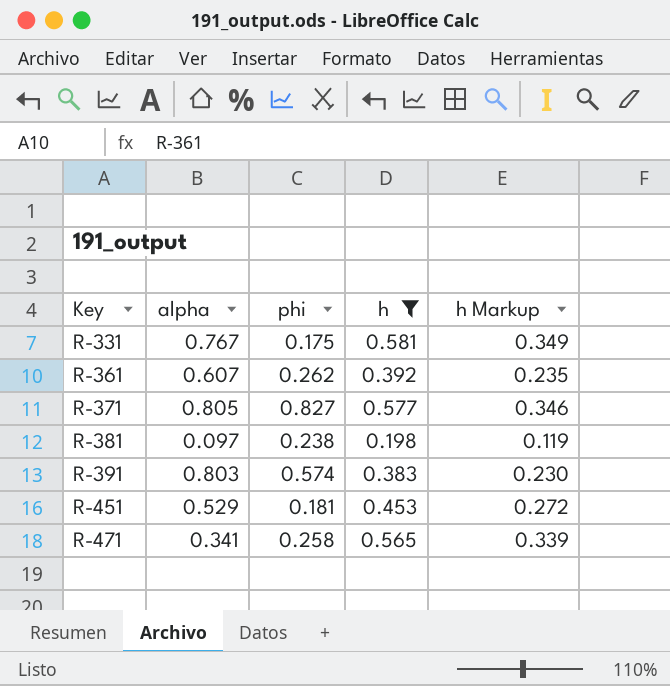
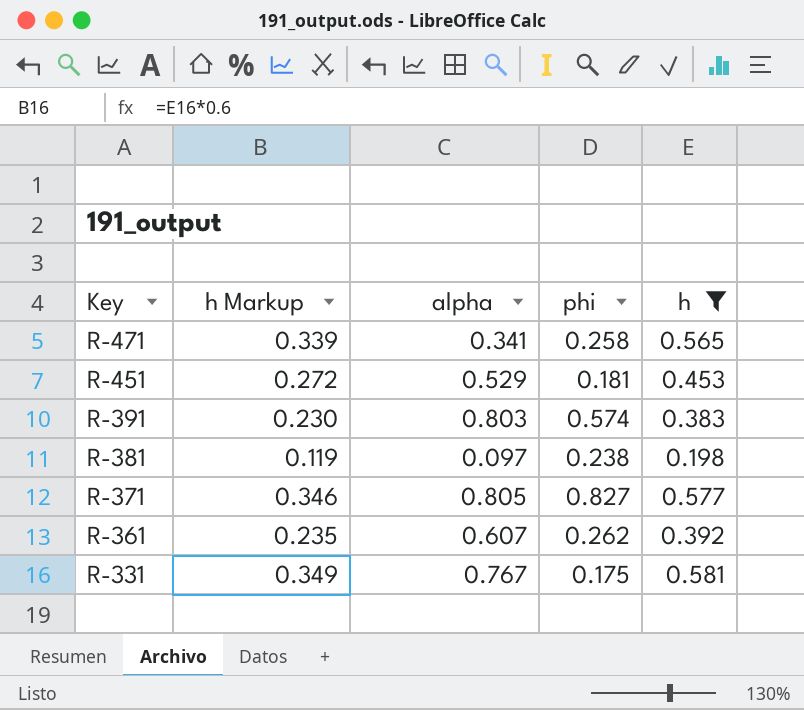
row order: Key ascending -> Key descending
column h Markup | position: 5 -> 2

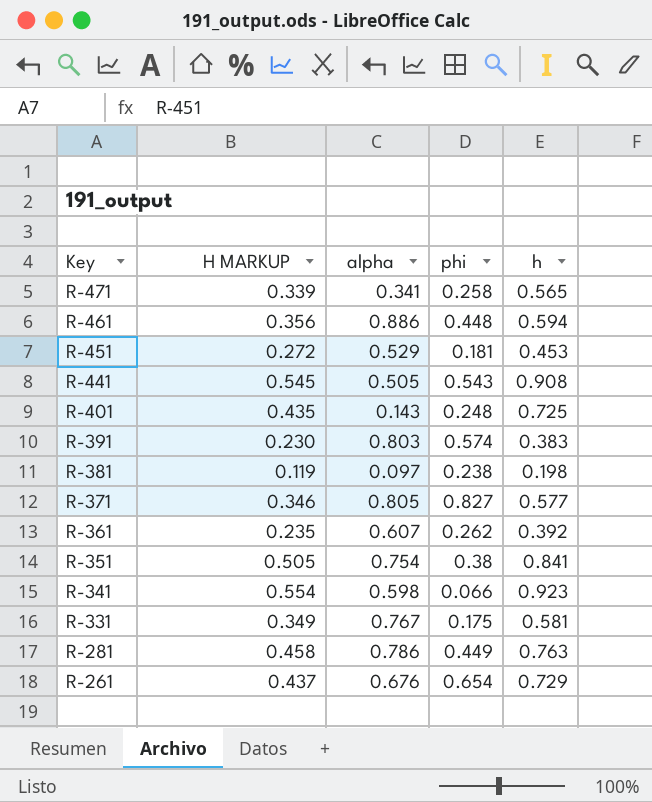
filter: h <= 0.581 -> none
column name: h Markup -> H MARKUP

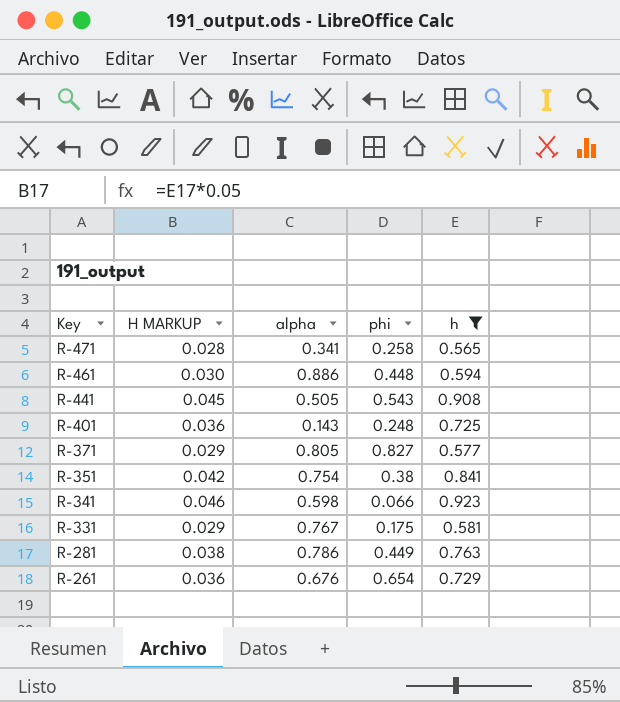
filter: none -> h >= 0.565
column H MARKUP | formula: [h] * 0.6 -> [h] * 0.05

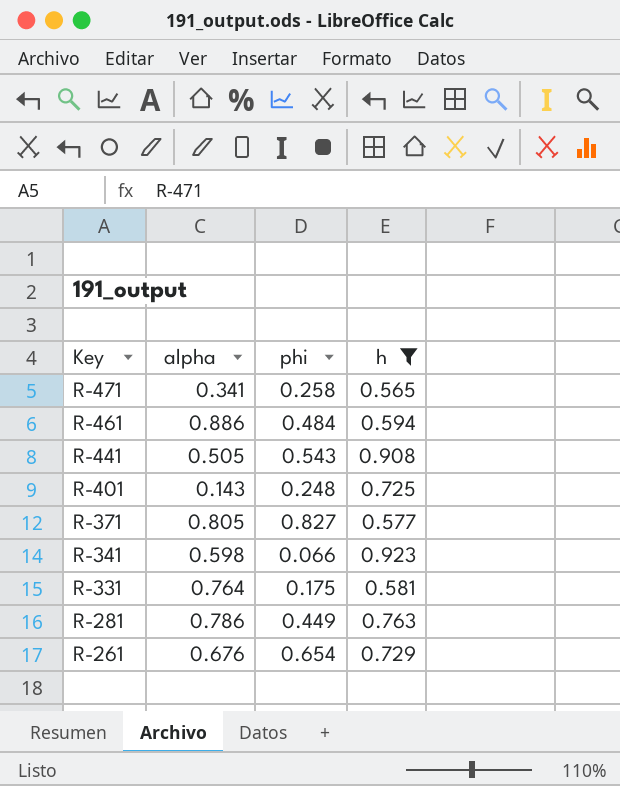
column H MARKUP | formula: [h] * 0.05 -> none
row R-351: 0.042 | 0.754 | 0.38 | 0.841 -> none
R-461 | phi: 0.448 -> 0.484
R-331 | alpha: 0.767 -> 0.764

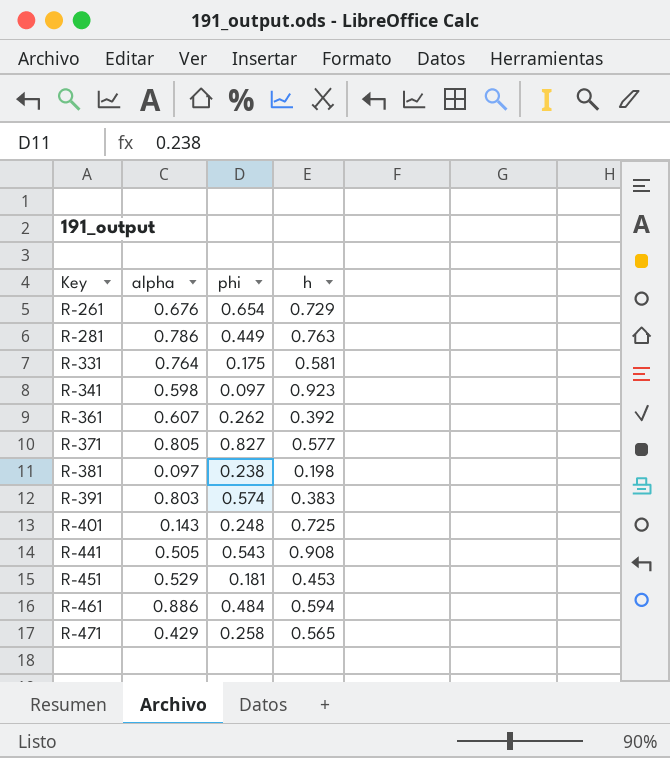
filter: h >= 0.565 -> none
row order: Key descending -> Key ascending
R-341 | phi: 0.066 -> 0.097
R-471 | alpha: 0.341 -> 0.429

